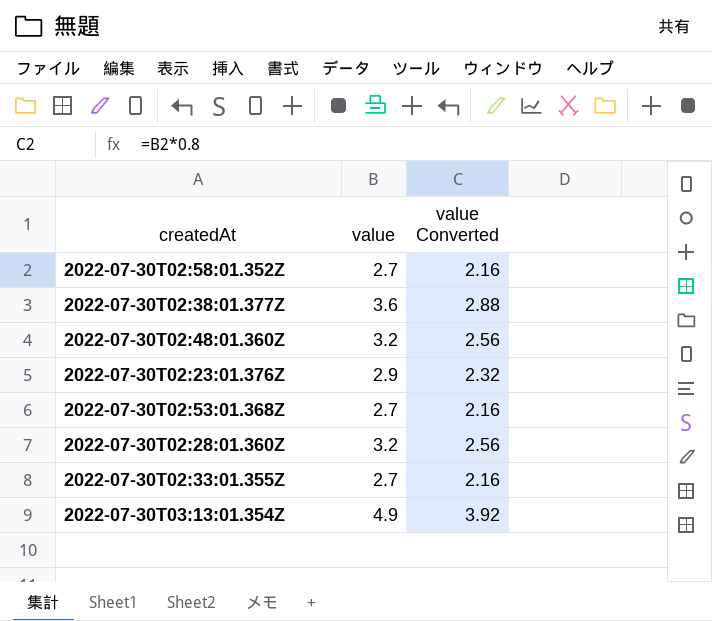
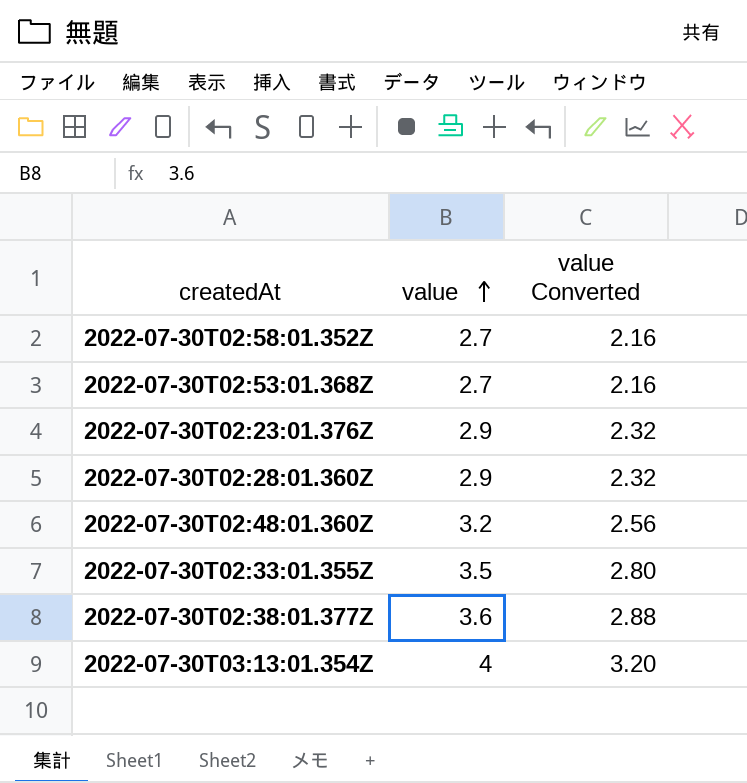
row order: none -> value ascending
2022-07-30T02:28:01.360Z | value: 3.2 -> 2.9
2022-07-30T02:28:01.360Z | value Converted: 2.56 -> 2.32
2022-07-30T02:33:01.355Z | value: 2.7 -> 3.5
2022-07-30T02:33:01.355Z | value Converted: 2.16 -> 2.80
2022-07-30T03:13:01.354Z | value: 4.9 -> 4
2022-07-30T03:13:01.354Z | value Converted: 3.92 -> 3.20

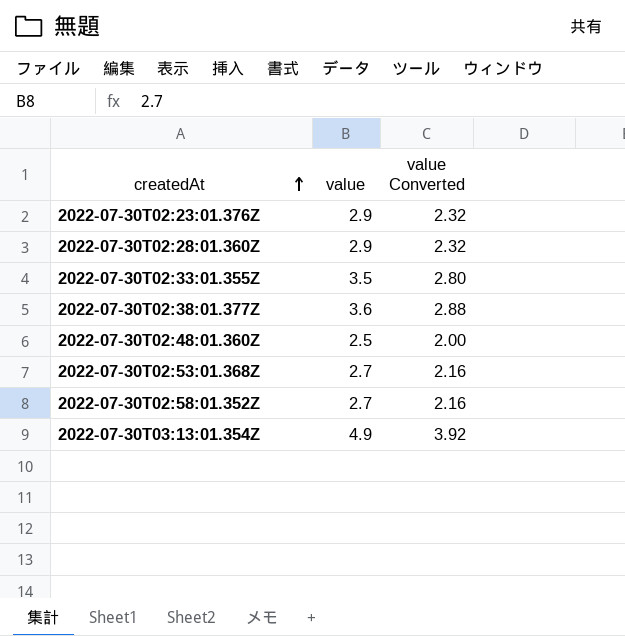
row order: value ascending -> createdAt ascending
2022-07-30T02:48:01.360Z | value: 3.2 -> 2.5
2022-07-30T02:48:01.360Z | value Converted: 2.56 -> 2.00
2022-07-30T03:13:01.354Z | value: 4 -> 4.9
2022-07-30T03:13:01.354Z | value Converted: 3.20 -> 3.92

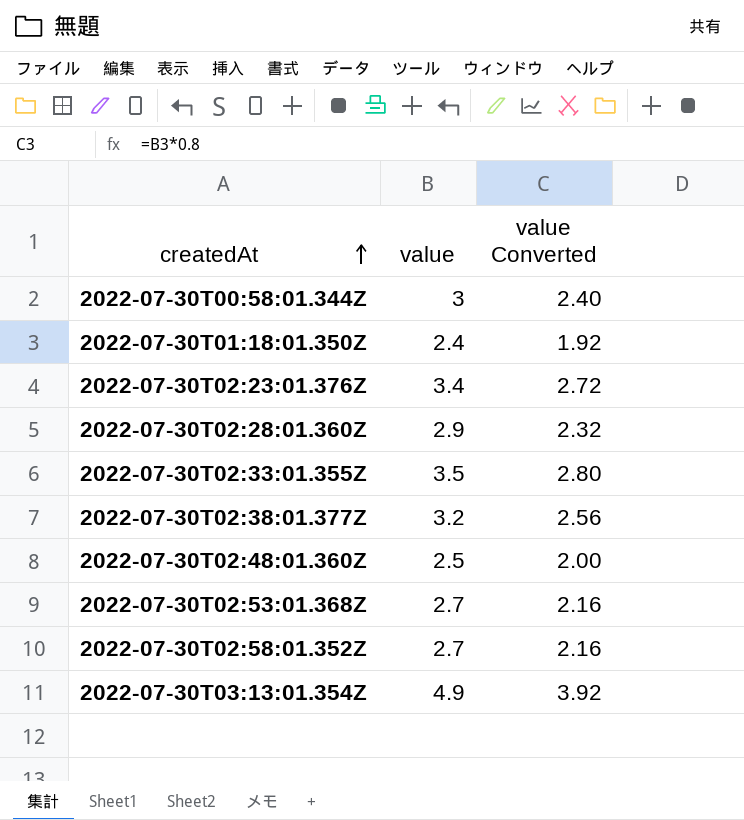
row 2022-07-30T00:58:01.344Z: none -> 3 | 2.40
row 2022-07-30T01:18:01.350Z: none -> 2.4 | 1.92
2022-07-30T02:23:01.376Z | value: 2.9 -> 3.4
2022-07-30T02:23:01.376Z | value Converted: 2.32 -> 2.72
2022-07-30T02:38:01.377Z | value: 3.6 -> 3.2
2022-07-30T02:38:01.377Z | value Converted: 2.88 -> 2.56

